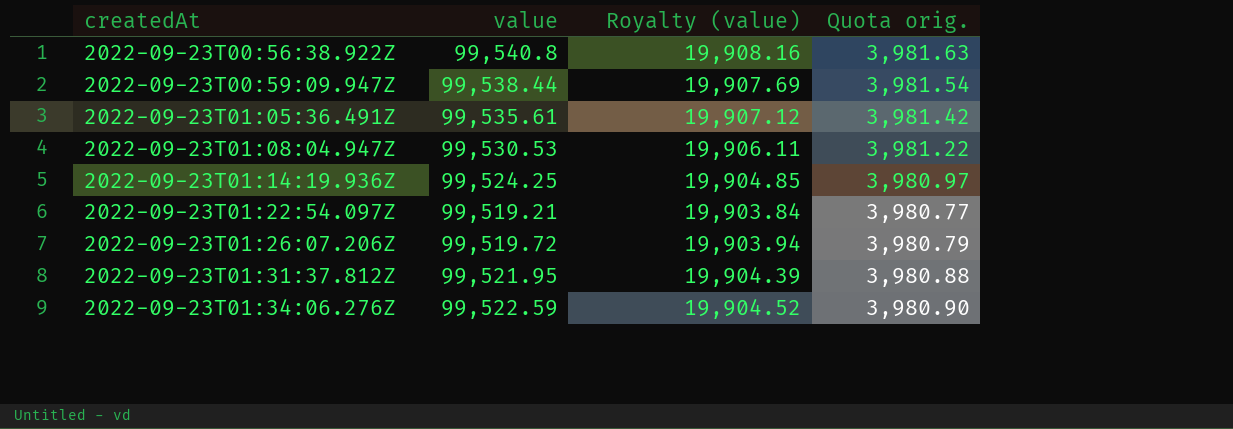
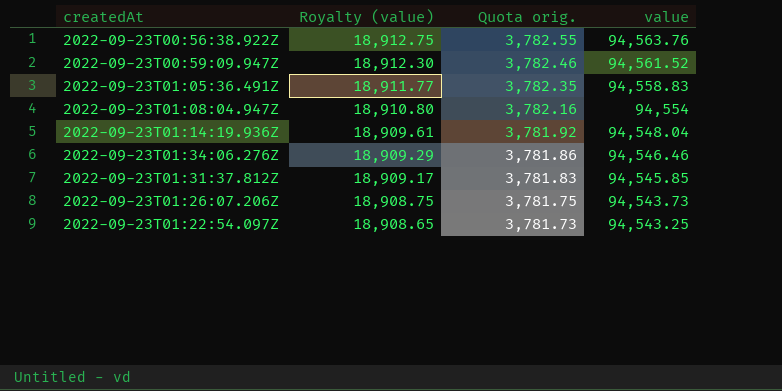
row order: createdAt ascending -> Royalty (value) descending
column value | position: 2 -> 4
2022-09-23T00:56:38.922Z | Royalty (value): 19,908.16 -> 18,912.75
2022-09-23T00:56:38.922Z | Quota orig.: 3,981.63 -> 3,782.55
2022-09-23T00:56:38.922Z | value: 99,540.8 -> 94,563.76
2022-09-23T00:59:09.947Z | Royalty (value): 19,907.69 -> 18,912.30
2022-09-23T00:59:09.947Z | Quota orig.: 3,981.54 -> 3,782.46
2022-09-23T00:59:09.947Z | value: 99,538.44 -> 94,561.52
2022-09-23T01:05:36.491Z | Royalty (value): 19,907.12 -> 18,911.77
2022-09-23T01:05:36.491Z | Quota orig.: 3,981.42 -> 3,782.35
2022-09-23T01:05:36.491Z | value: 99,535.61 -> 94,558.83
2022-09-23T01:08:04.947Z | Royalty (value): 19,906.11 -> 18,910.80
2022-09-23T01:08:04.947Z | Quota orig.: 3,981.22 -> 3,782.16
2022-09-23T01:08:04.947Z | value: 99,530.53 -> 94,554
2022-09-23T01:14:19.936Z | Royalty (value): 19,904.85 -> 18,909.61
2022-09-23T01:14:19.936Z | Quota orig.: 3,980.97 -> 3,781.92
2022-09-23T01:14:19.936Z | value: 99,524.25 -> 94,548.04
2022-09-23T01:34:06.276Z | Royalty (value): 19,904.52 -> 18,909.29
2022-09-23T01:34:06.276Z | Quota orig.: 3,980.90 -> 3,781.86
2022-09-23T01:34:06.276Z | value: 99,522.59 -> 94,546.46
2022-09-23T01:31:37.812Z | Royalty (value): 19,904.39 -> 18,909.17
2022-09-23T01:31:37.812Z | Quota orig.: 3,980.88 -> 3,781.83
2022-09-23T01:31:37.812Z | value: 99,521.95 -> 94,545.85
2022-09-23T01:26:07.206Z | Royalty (value): 19,903.94 -> 18,908.75
2022-09-23T01:26:07.206Z | Quota orig.: 3,980.79 -> 3,781.75
2022-09-23T01:26:07.206Z | value: 99,519.72 -> 94,543.73
2022-09-23T01:22:54.097Z | Royalty (value): 19,903.84 -> 18,908.65
2022-09-23T01:22:54.097Z | Quota orig.: 3,980.77 -> 3,781.73
2022-09-23T01:22:54.097Z | value: 99,519.21 -> 94,543.25

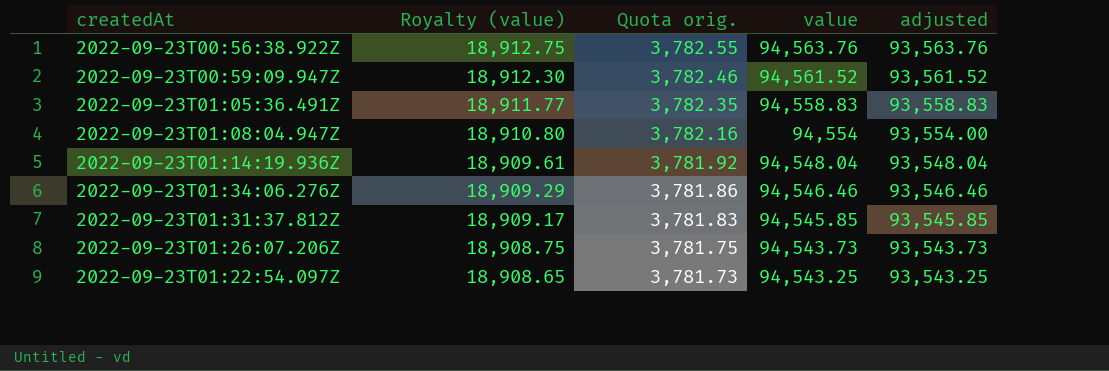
column adjusted | formula: none -> [value] - 1000

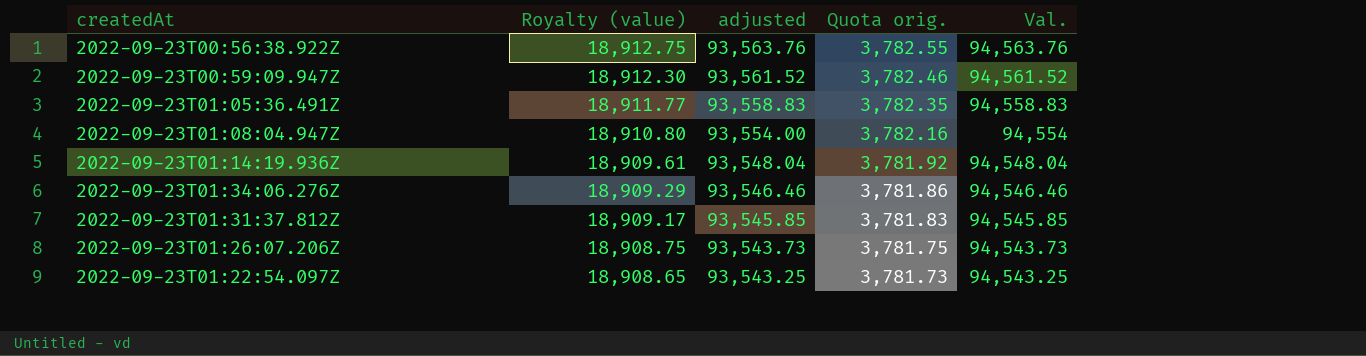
column adjusted | position: 5 -> 3
column name: value -> Val.

